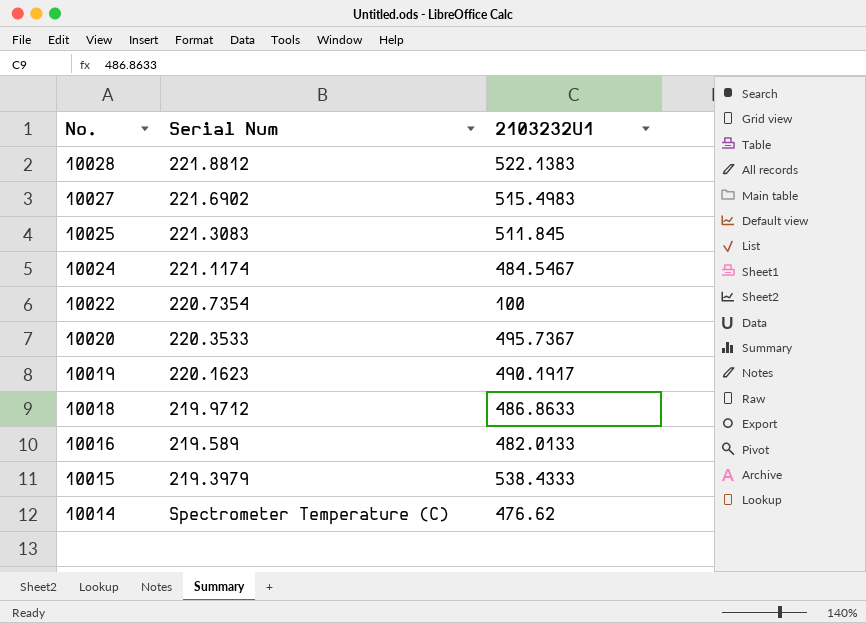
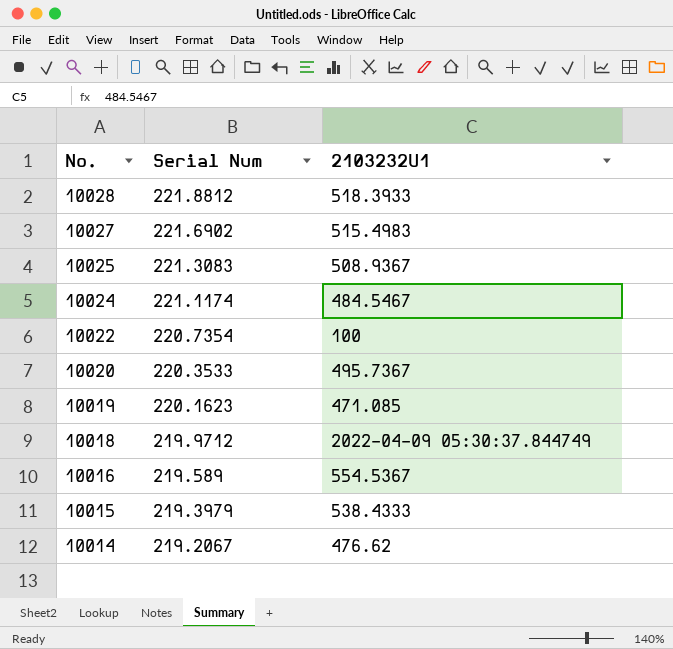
10028 | 2103232U1: 522.1383 -> 518.3933
10025 | 2103232U1: 511.845 -> 508.9367
10019 | 2103232U1: 490.1917 -> 471.085
10018 | 2103232U1: 486.8633 -> 2022-04-09 05:30:37.844749
10016 | 2103232U1: 482.0133 -> 554.5367
10014 | Serial Num: Spectrometer Temperature (C) -> 219.2067

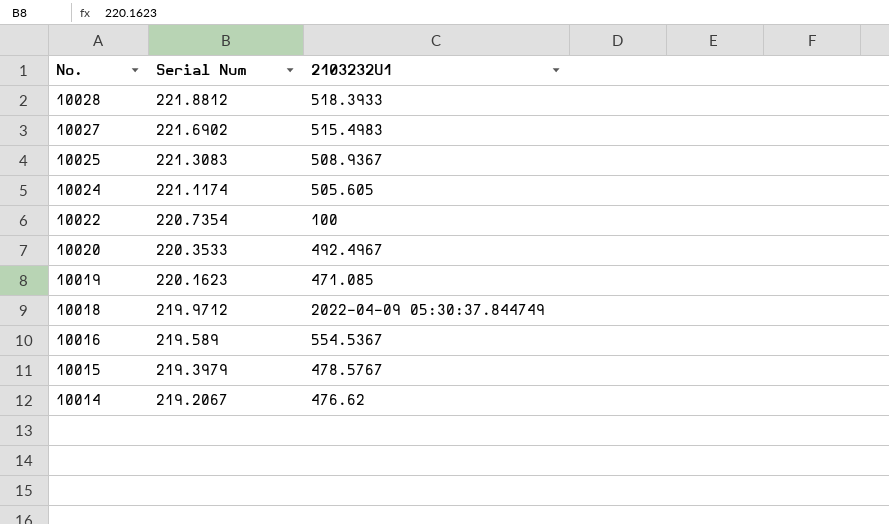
10024 | 2103232U1: 484.5467 -> 505.605
10020 | 2103232U1: 495.7367 -> 492.4967
10015 | 2103232U1: 538.4333 -> 478.5767

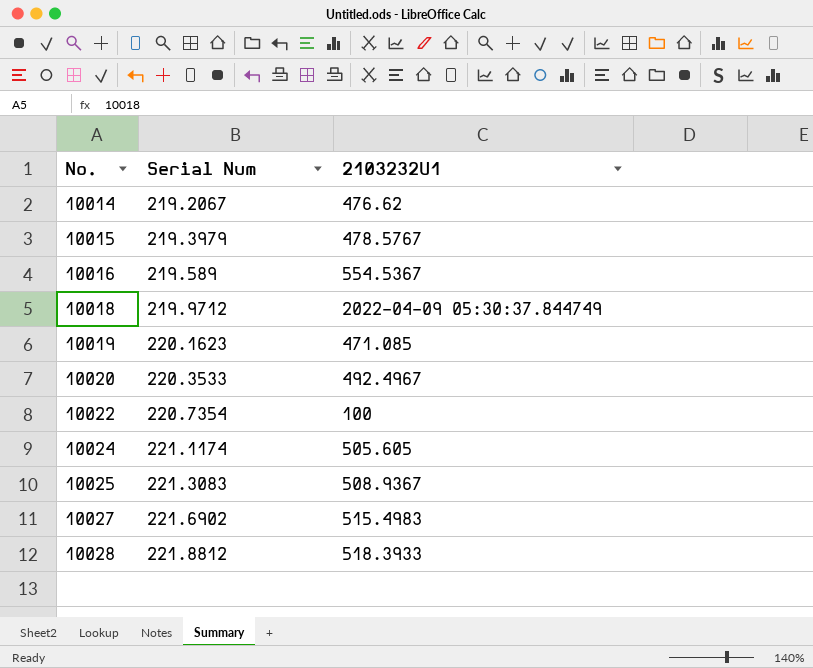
row order: No. descending -> No. ascending

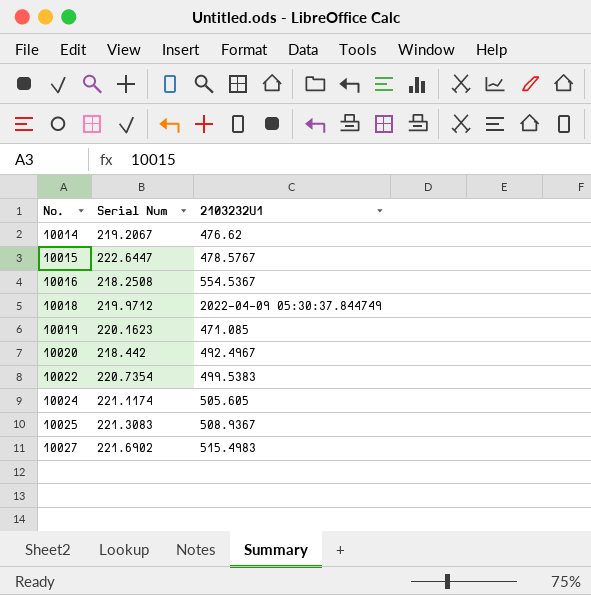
row 10028: 221.8812 | 518.3933 -> none
10015 | Serial Num: 219.3979 -> 222.6447
10016 | Serial Num: 219.589 -> 218.2508
10020 | Serial Num: 220.3533 -> 218.442
10022 | 2103232U1: 100 -> 499.5383

